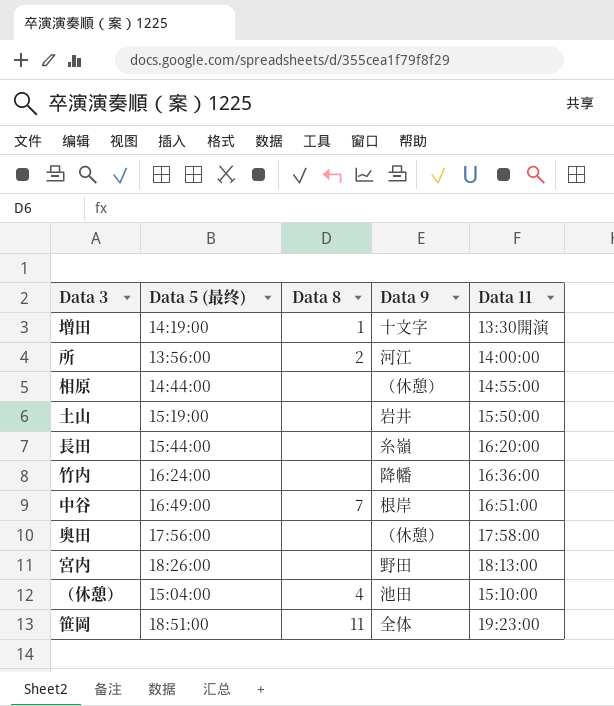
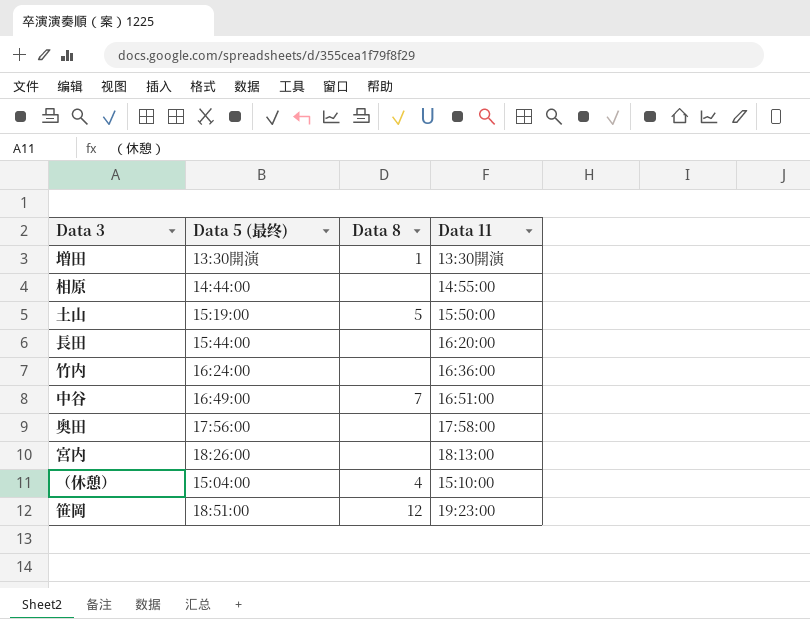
column Data 9 | position: 4 -> none
row 所: 13:56:00 | 2 | 河江 | 14:00:00 -> none
増田 | Data 5 (最终): 14:19:00 -> 13:30開演
土山 | Data 8: none -> 5
笹岡 | Data 8: 11 -> 12

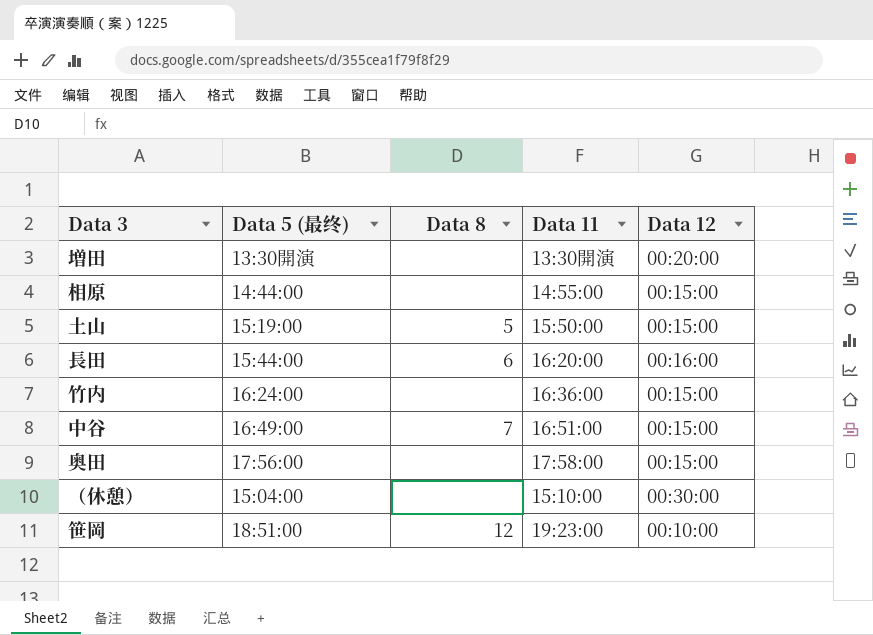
column Data 12 | position: none -> 5
row 宮内: 18:26:00 | none | 18:13:00 -> none
増田 | Data 8: 1 -> none
長田 | Data 8: none -> 6
（休憩） | Data 8: 4 -> none

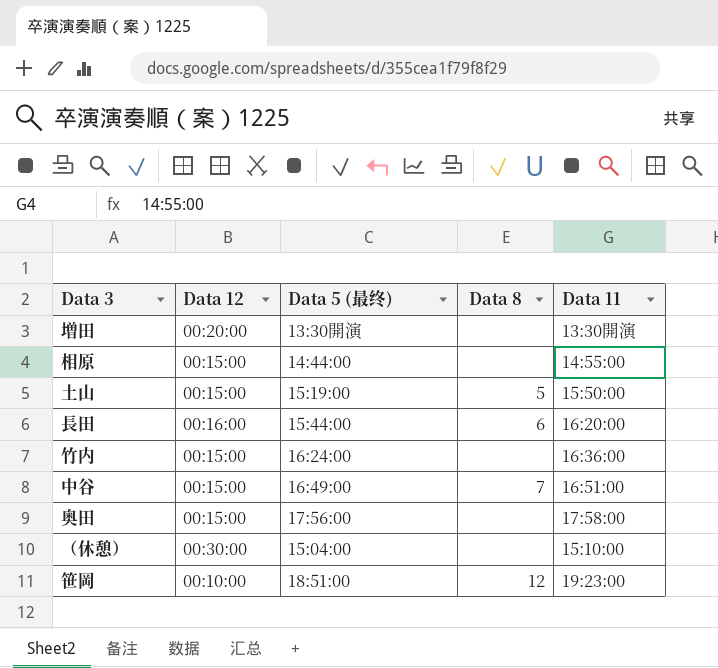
column Data 12 | position: 5 -> 2

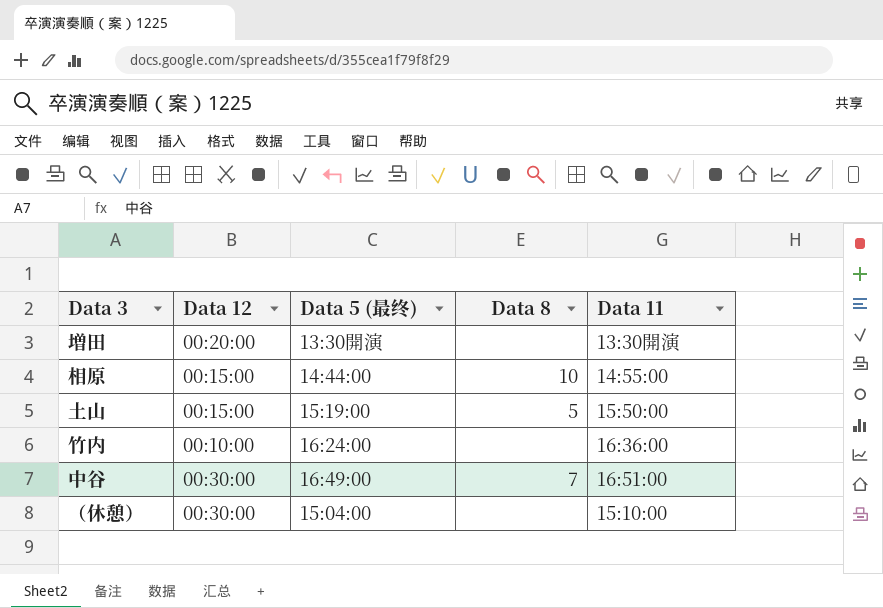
row 長田: 00:16:00 | 15:44:00 | 6 | 16:20:00 -> none
row 奥田: 00:15:00 | 17:56:00 | none | 17:58:00 -> none
row 笹岡: 00:10:00 | 18:51:00 | 12 | 19:23:00 -> none
相原 | Data 8: none -> 10
竹内 | Data 12: 00:15:00 -> 00:10:00
中谷 | Data 12: 00:15:00 -> 00:30:00

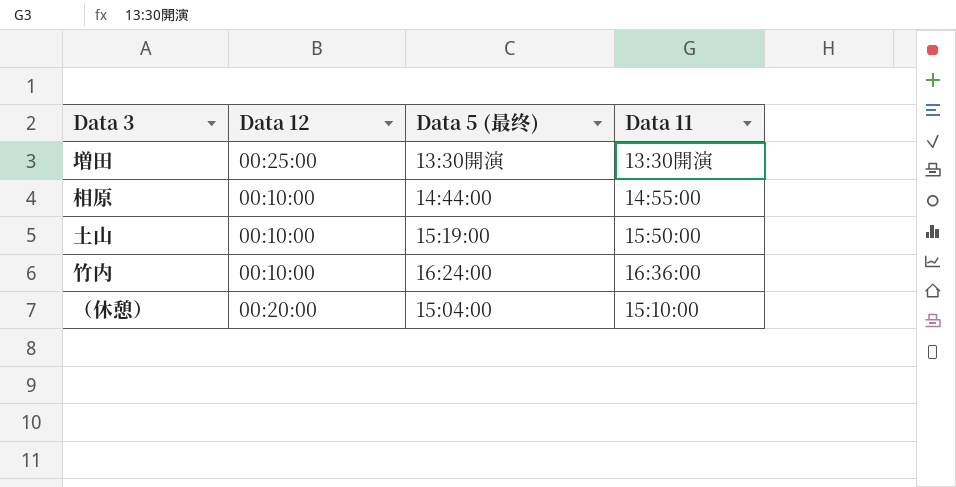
column Data 8 | position: 4 -> none
row 中谷: 00:30:00 | 16:49:00 | 7 | 16:51:00 -> none
増田 | Data 12: 00:20:00 -> 00:25:00
相原 | Data 12: 00:15:00 -> 00:10:00
土山 | Data 12: 00:15:00 -> 00:10:00
（休憩） | Data 12: 00:30:00 -> 00:20:00

